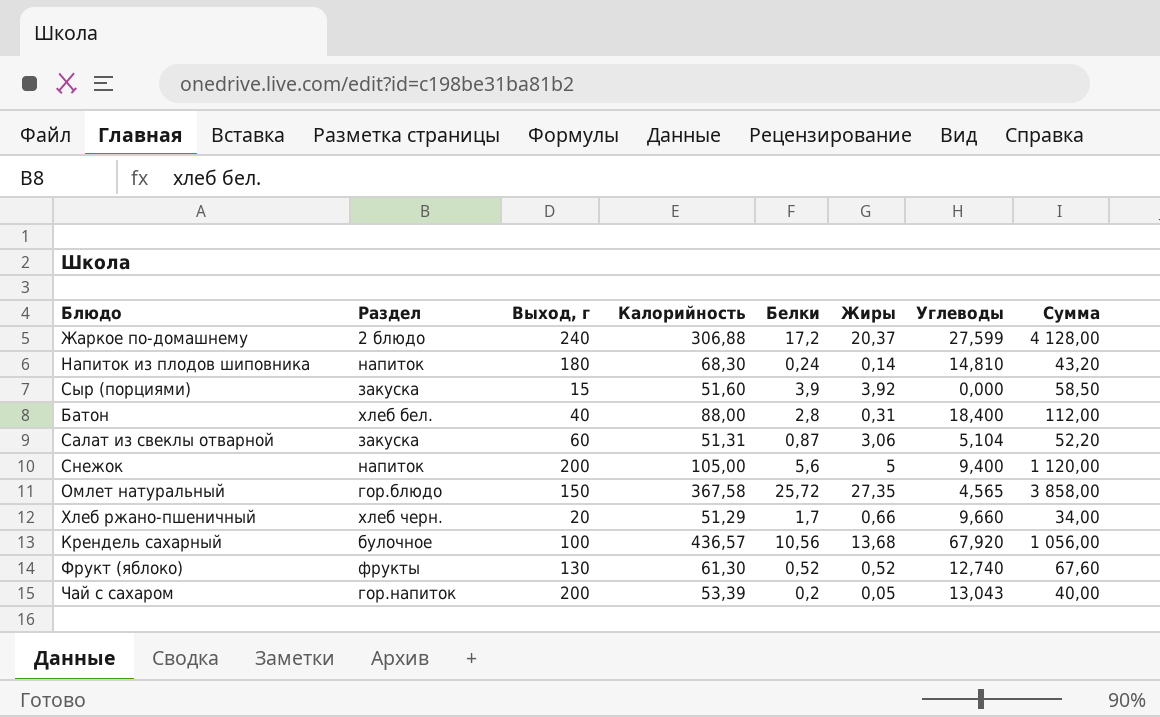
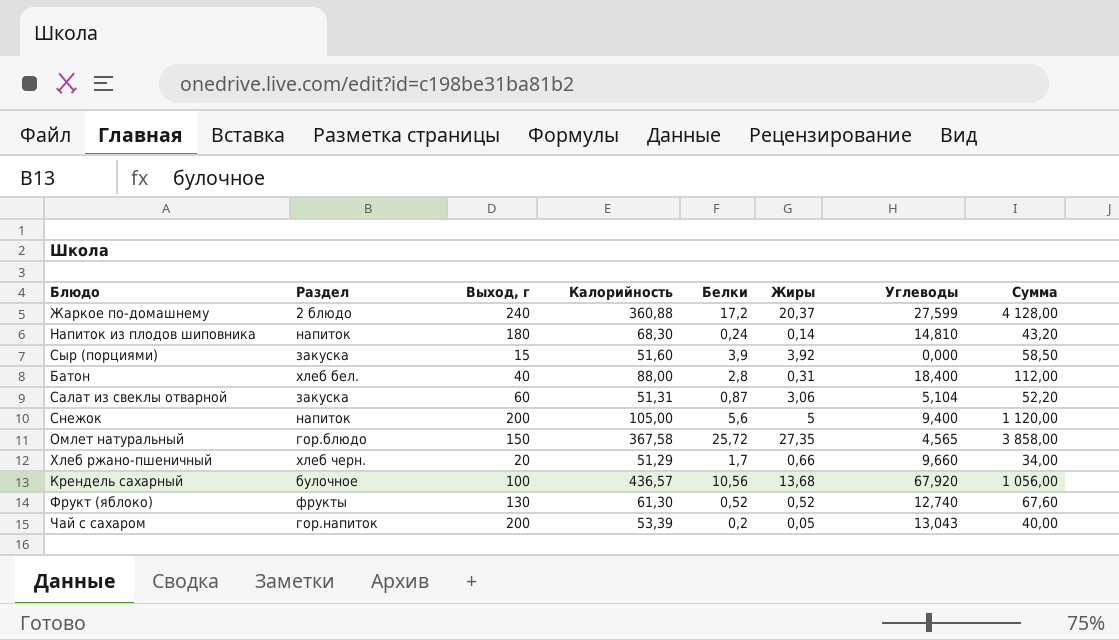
Жаркое по-домашнему | Калорийность: 306,88 -> 360,88

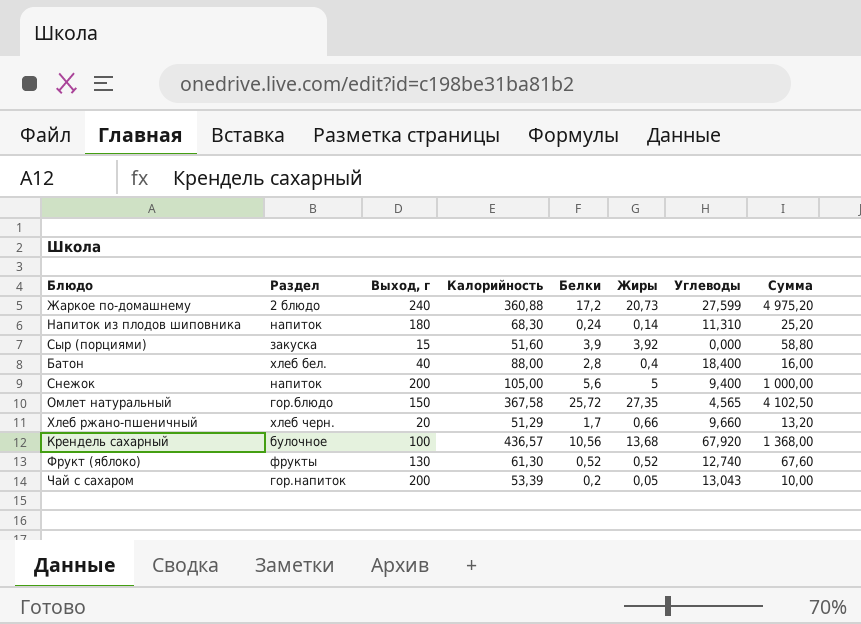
column Сумма | formula: [Выход, г] * [Белки] -> [Выход, г] * [Жиры]
row Салат из свеклы отварной: закуска | 60 | 51,31 | 0,87 | 3,06 | 5,104 | 52,20 -> none
Жаркое по-домашнему | Жиры: 20,37 -> 20,73
Напиток из плодов шиповника | Углеводы: 14,810 -> 11,310
Батон | Жиры: 0,31 -> 0,4

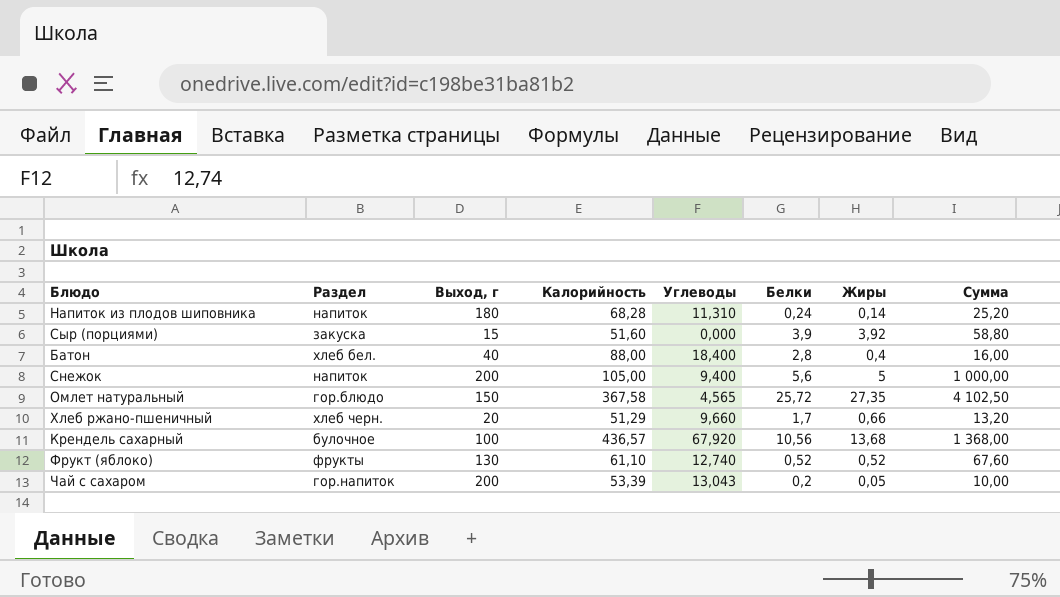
column Углеводы | position: 7 -> 5
row Жаркое по-домашнему: 2 блюдо | 240 | 360,88 | 17,2 | 20,73 | 27,599 | 4 975,20 -> none
Напиток из плодов шиповника | Калорийность: 68,30 -> 68,28
Фрукт (яблоко) | Калорийность: 61,30 -> 61,10

